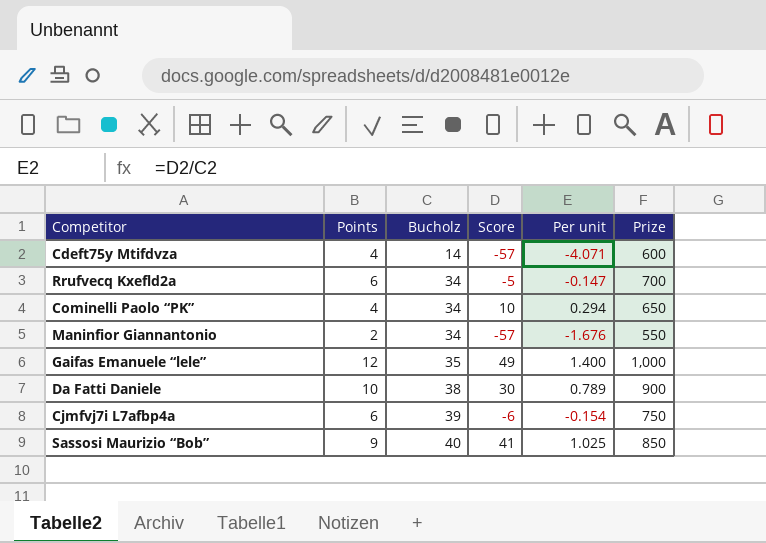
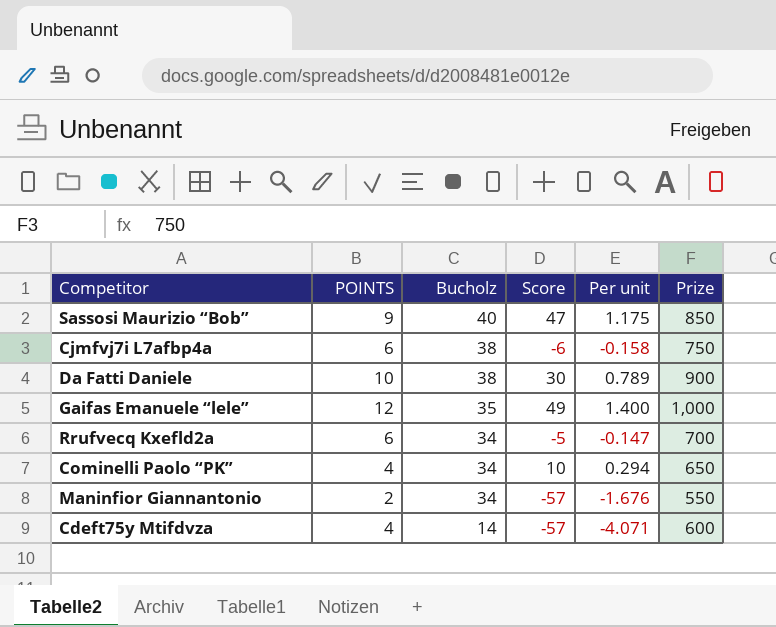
row order: Bucholz ascending -> Bucholz descending
column name: Points -> POINTS
Sassosi Maurizio “Bob” | Score: 41 -> 47
Sassosi Maurizio “Bob” | Per unit: 1.025 -> 1.175
Cjmfvj7i L7afbp4a | Bucholz: 39 -> 38
Cjmfvj7i L7afbp4a | Per unit: -0.154 -> -0.158

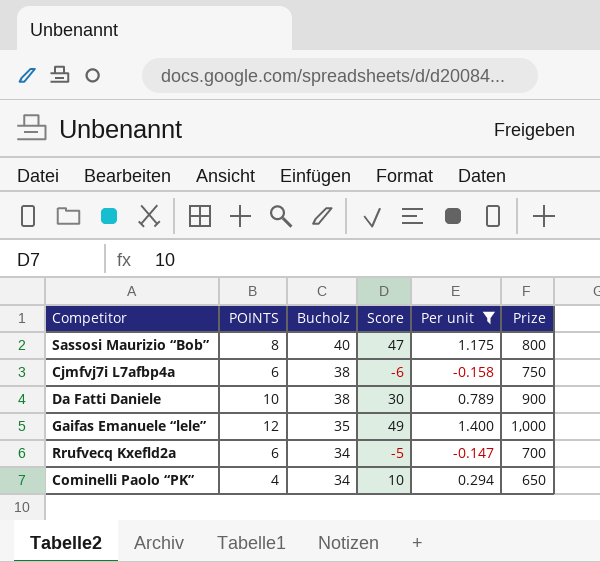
filter: none -> Per unit >= -0.158
Sassosi Maurizio “Bob” | POINTS: 9 -> 8
Sassosi Maurizio “Bob” | Prize: 850 -> 800

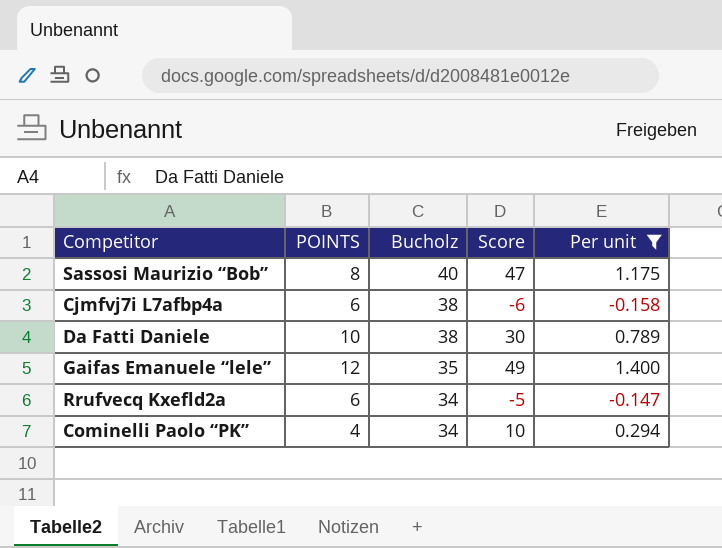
column Prize | position: 6 -> none

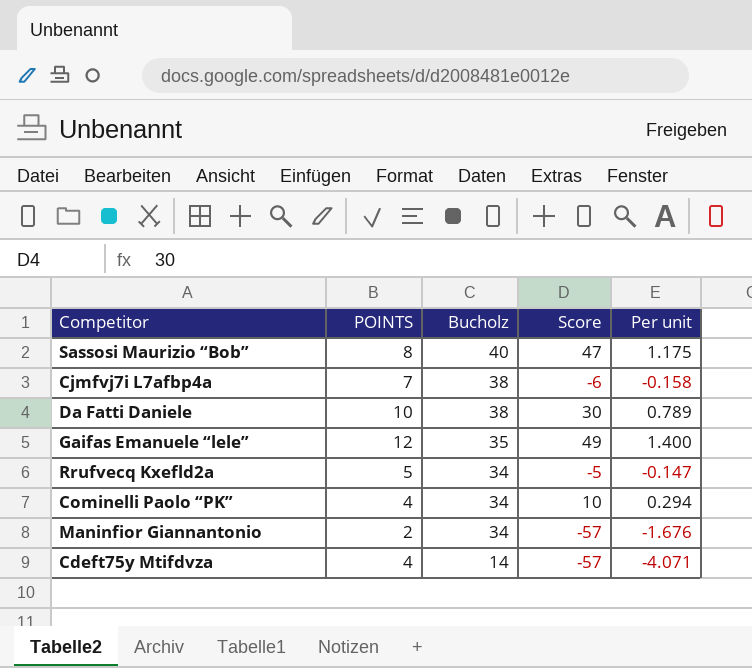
filter: Per unit >= -0.158 -> none
Cjmfvj7i L7afbp4a | POINTS: 6 -> 7
Rrufvecq Kxefld2a | POINTS: 6 -> 5

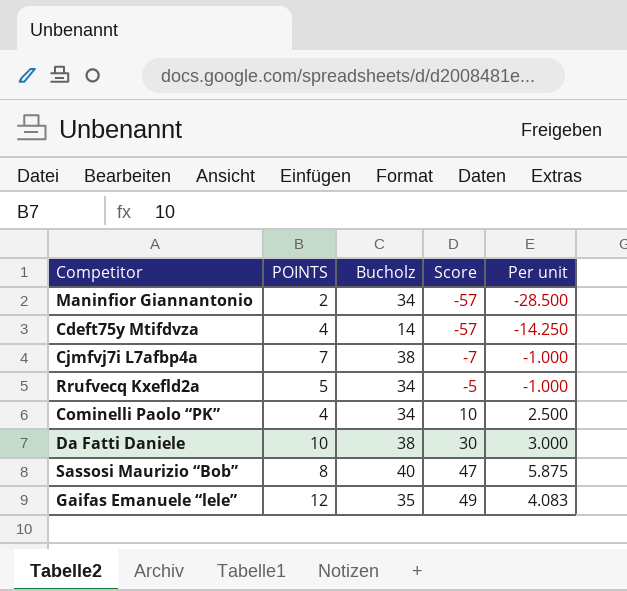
row order: Bucholz descending -> Score ascending
column Per unit | formula: [Score] / [Bucholz] -> [Score] / [POINTS]
Cjmfvj7i L7afbp4a | Score: -6 -> -7

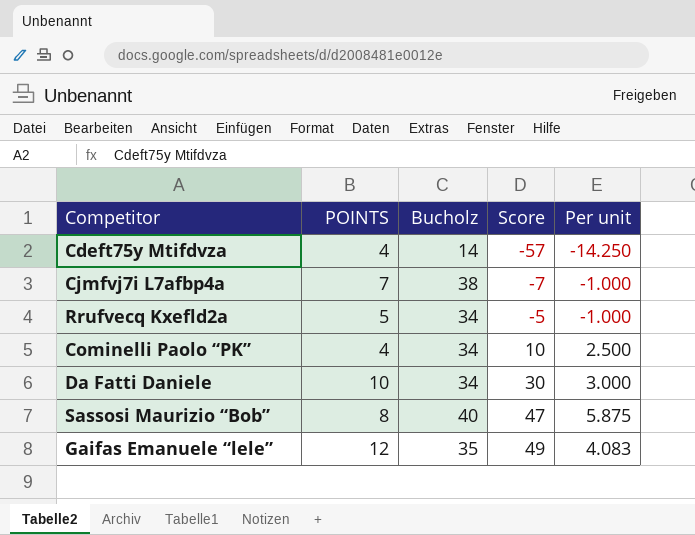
row Maninfior Giannantonio: 2 | 34 | -57 | -28.500 -> none
Da Fatti Daniele | Bucholz: 38 -> 34

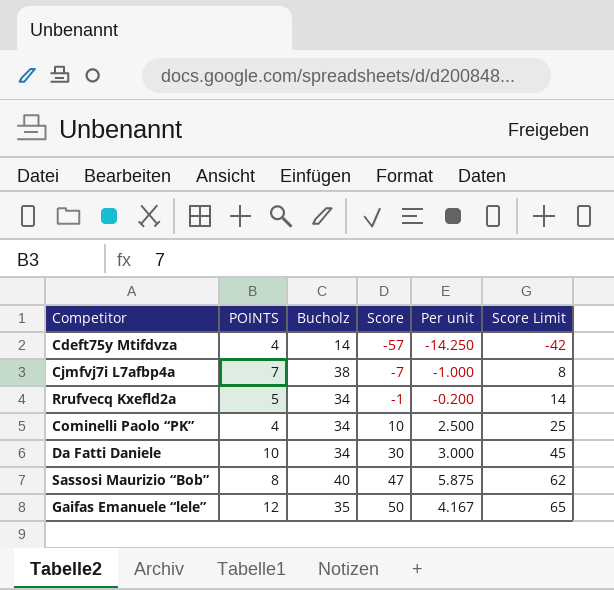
column Score Limit | formula: none -> [Score] + 15
Rrufvecq Kxefld2a | Score: -5 -> -1
Rrufvecq Kxefld2a | Per unit: -1.000 -> -0.200
Gaifas Emanuele “lele” | Score: 49 -> 50
Gaifas Emanuele “lele” | Per unit: 4.083 -> 4.167

